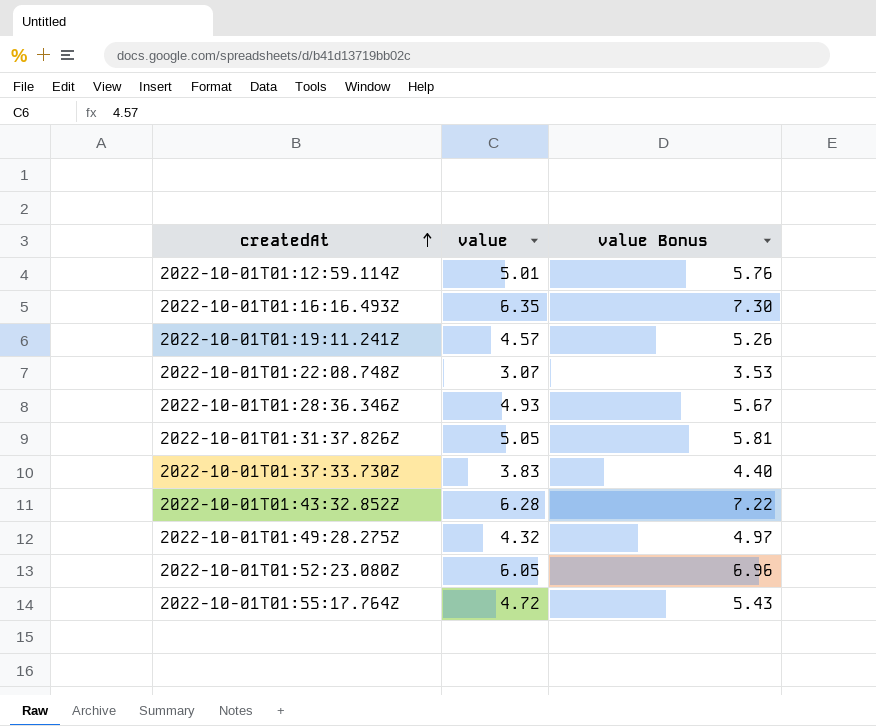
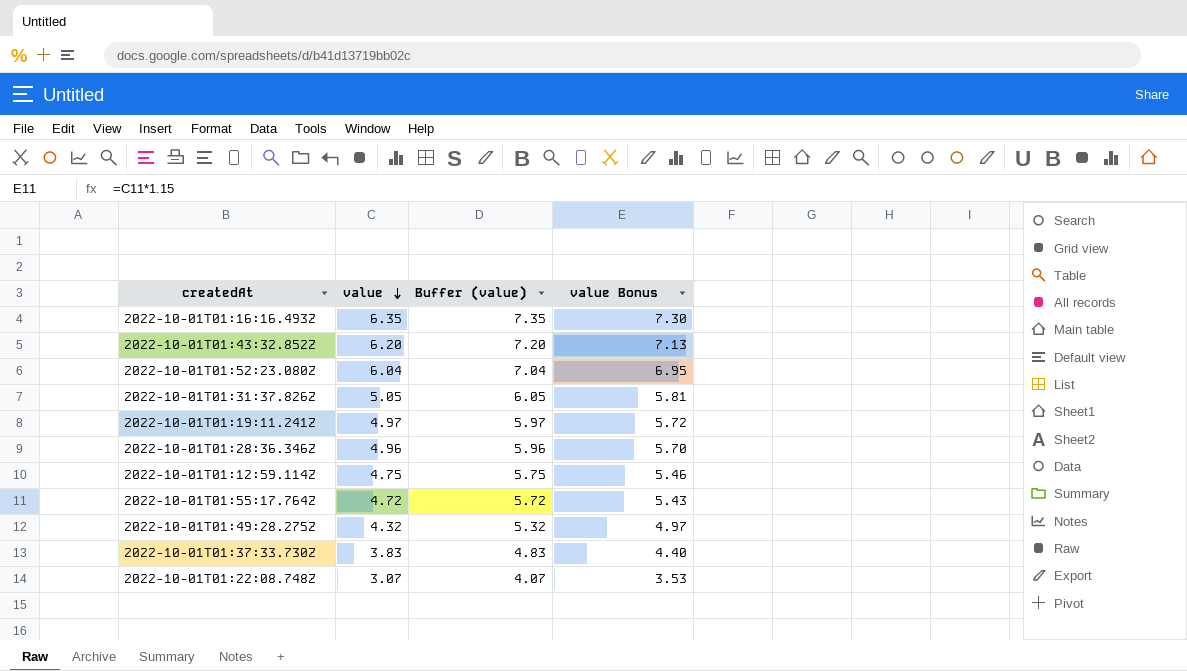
row order: createdAt ascending -> value descending
column Buffer (value) | formula: none -> [value] + 1
2022-10-01T01:43:32.852Z | value: 6.28 -> 6.20
2022-10-01T01:43:32.852Z | value Bonus: 7.22 -> 7.13
2022-10-01T01:52:23.080Z | value: 6.05 -> 6.04
2022-10-01T01:52:23.080Z | value Bonus: 6.96 -> 6.95
2022-10-01T01:19:11.241Z | value: 4.57 -> 4.97
2022-10-01T01:19:11.241Z | value Bonus: 5.26 -> 5.72
2022-10-01T01:28:36.346Z | value: 4.93 -> 4.96
2022-10-01T01:28:36.346Z | value Bonus: 5.67 -> 5.70
2022-10-01T01:12:59.114Z | value: 5.01 -> 4.75
2022-10-01T01:12:59.114Z | value Bonus: 5.76 -> 5.46

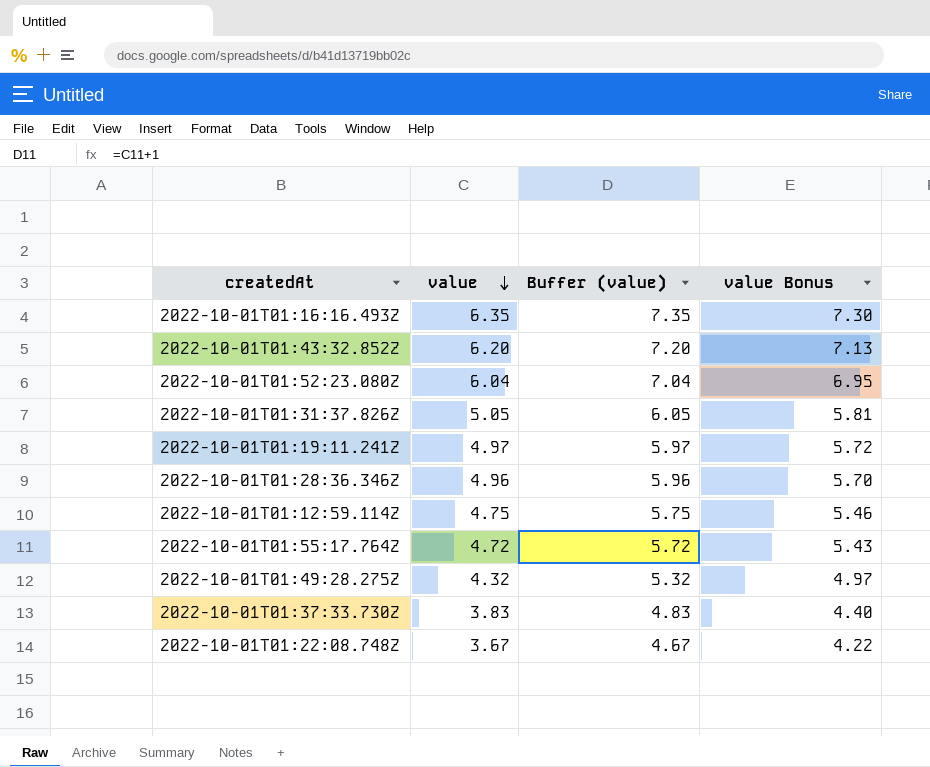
2022-10-01T01:22:08.748Z | value: 3.07 -> 3.67
2022-10-01T01:22:08.748Z | Buffer (value): 4.07 -> 4.67
2022-10-01T01:22:08.748Z | value Bonus: 3.53 -> 4.22

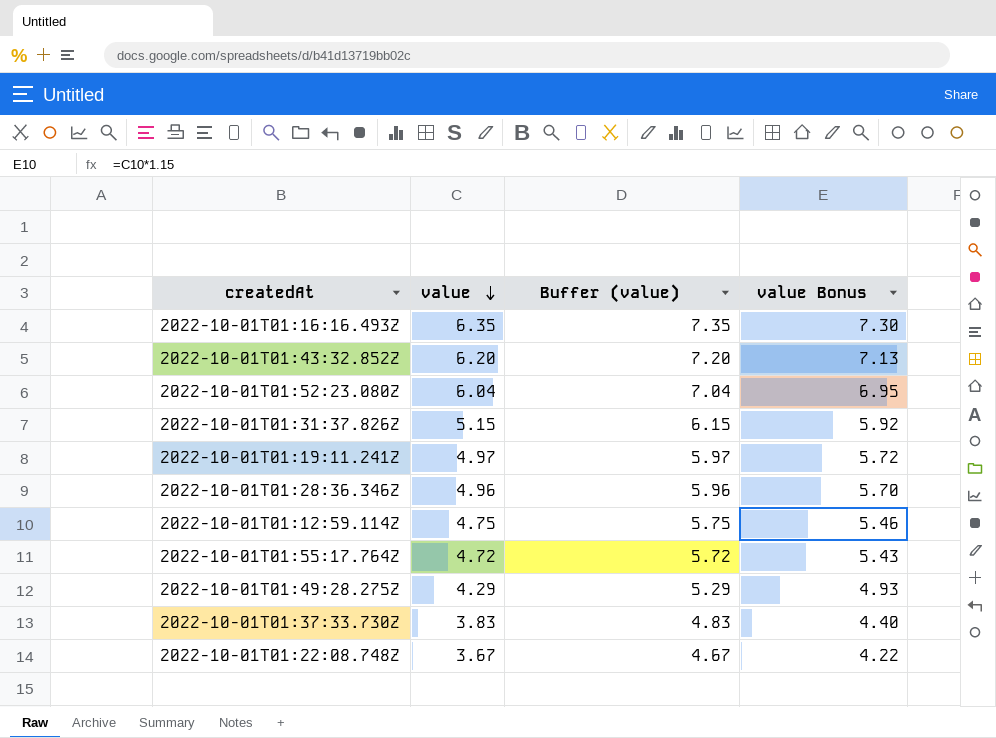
2022-10-01T01:31:37.826Z | value: 5.05 -> 5.15
2022-10-01T01:31:37.826Z | Buffer (value): 6.05 -> 6.15
2022-10-01T01:31:37.826Z | value Bonus: 5.81 -> 5.92
2022-10-01T01:49:28.275Z | value: 4.32 -> 4.29
2022-10-01T01:49:28.275Z | Buffer (value): 5.32 -> 5.29
2022-10-01T01:49:28.275Z | value Bonus: 4.97 -> 4.93

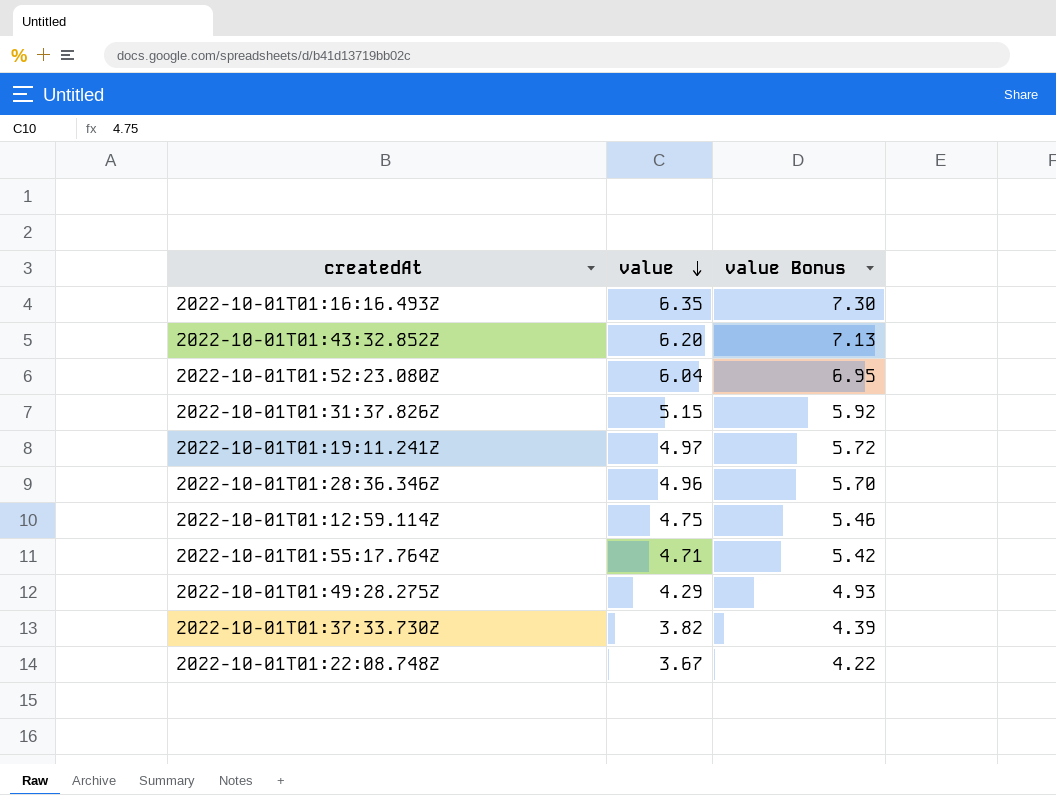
column Buffer (value) | formula: [value] + 1 -> none
2022-10-01T01:55:17.764Z | value: 4.72 -> 4.71
2022-10-01T01:55:17.764Z | value Bonus: 5.43 -> 5.42
2022-10-01T01:37:33.730Z | value: 3.83 -> 3.82
2022-10-01T01:37:33.730Z | value Bonus: 4.40 -> 4.39

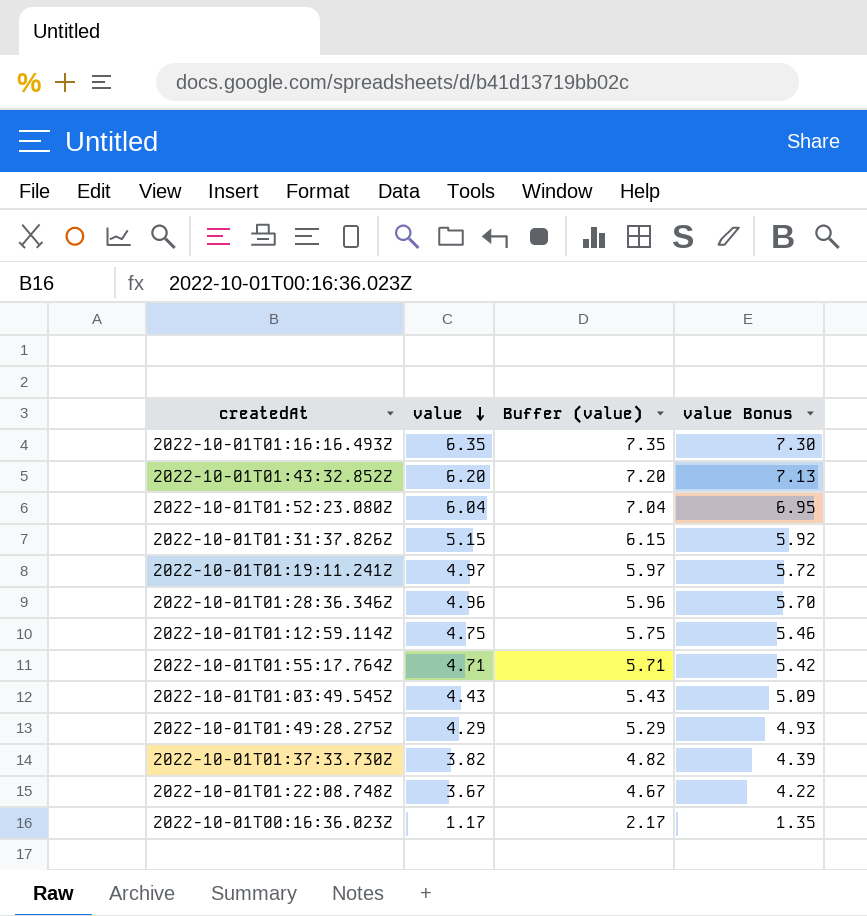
column Buffer (value) | formula: none -> [value] + 1
row 2022-10-01T01:03:49.545Z: none -> 4.43 | 5.43 | 5.09
row 2022-10-01T00:16:36.023Z: none -> 1.17 | 2.17 | 1.35

